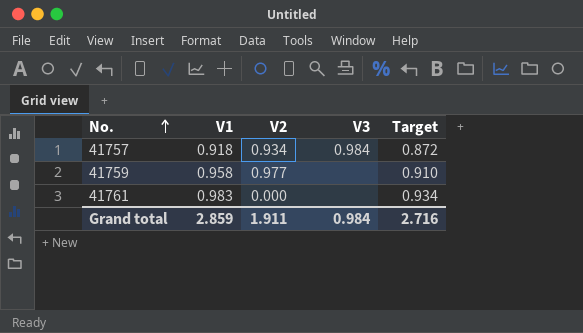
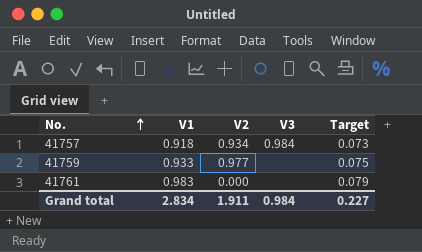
column Target | formula: [V1] * 0.95 -> [V1] * 0.08
41759 | V1: 0.958 -> 0.933
Grand total | V1: 2.859 -> 2.834
Grand total | Target: 2.716 -> 0.227

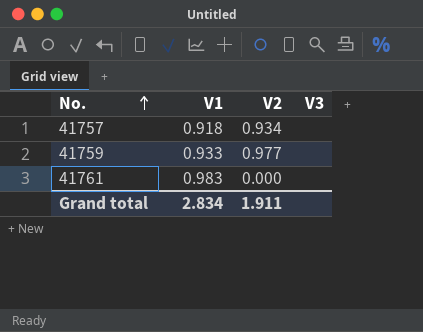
column Target | formula: [V1] * 0.08 -> none
41757 | V3: 0.984 -> none
Grand total | V3: 0.984 -> none

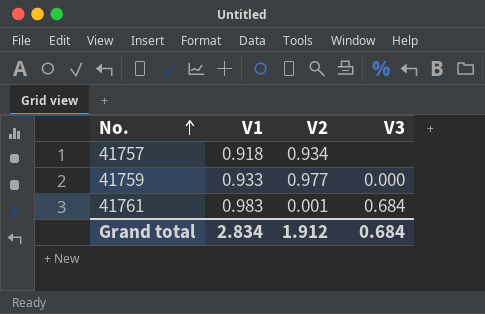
41759 | V3: none -> 0.000
41761 | V2: 0.000 -> 0.001
41761 | V3: none -> 0.684
Grand total | V2: 1.911 -> 1.912
Grand total | V3: none -> 0.684

